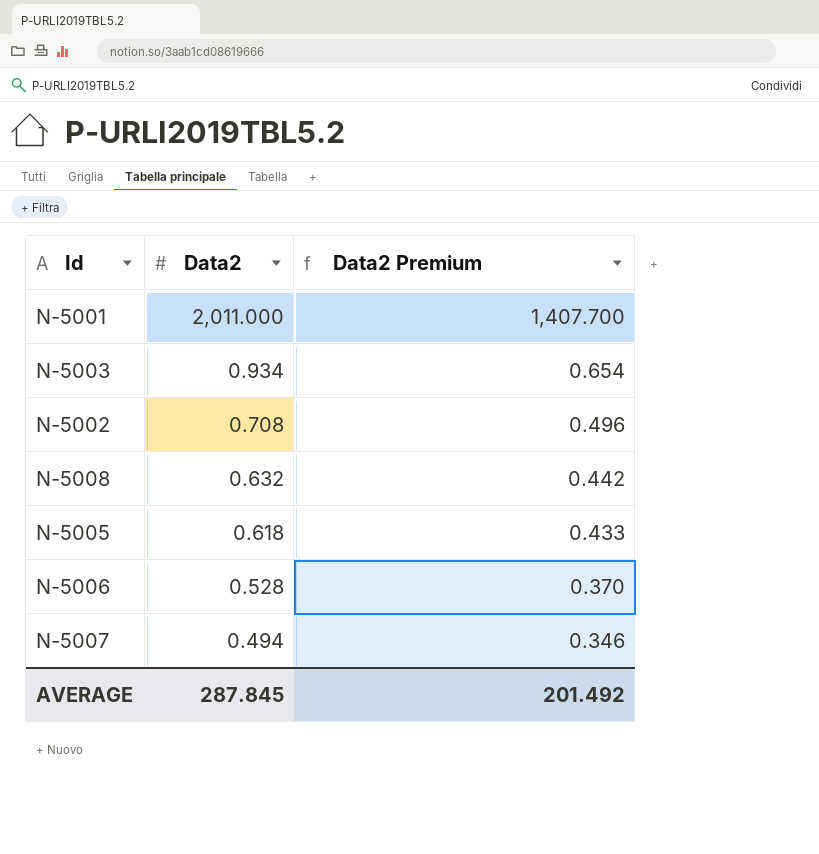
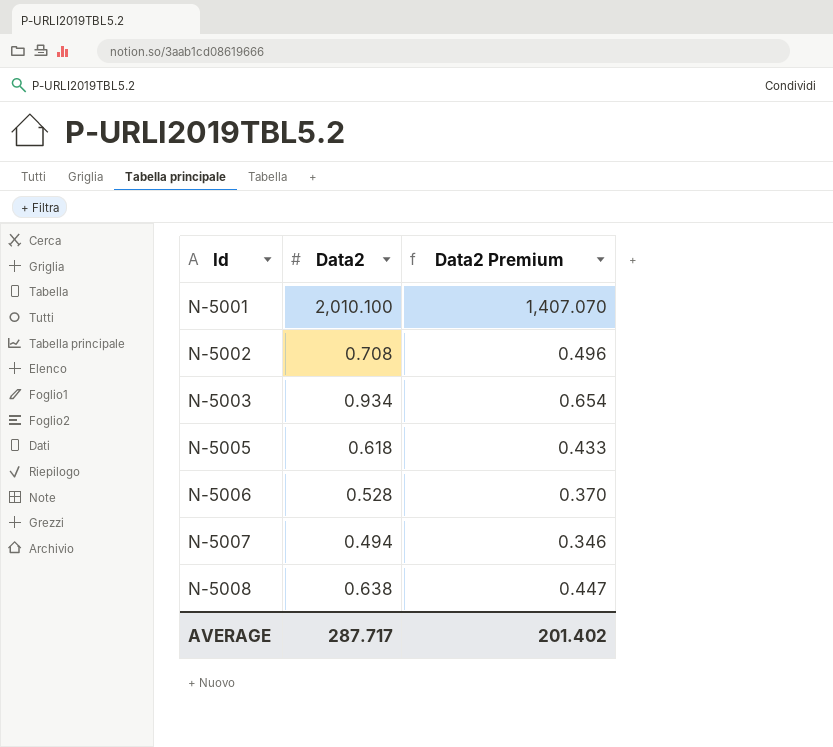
row order: Data2 descending -> Id ascending
N-5001 | Data2: 2,011.000 -> 2,010.100
N-5001 | Data2 Premium: 1,407.700 -> 1,407.070
N-5008 | Data2: 0.632 -> 0.638
N-5008 | Data2 Premium: 0.442 -> 0.447
AVERAGE | Data2: 287.845 -> 287.717
AVERAGE | Data2 Premium: 201.492 -> 201.402

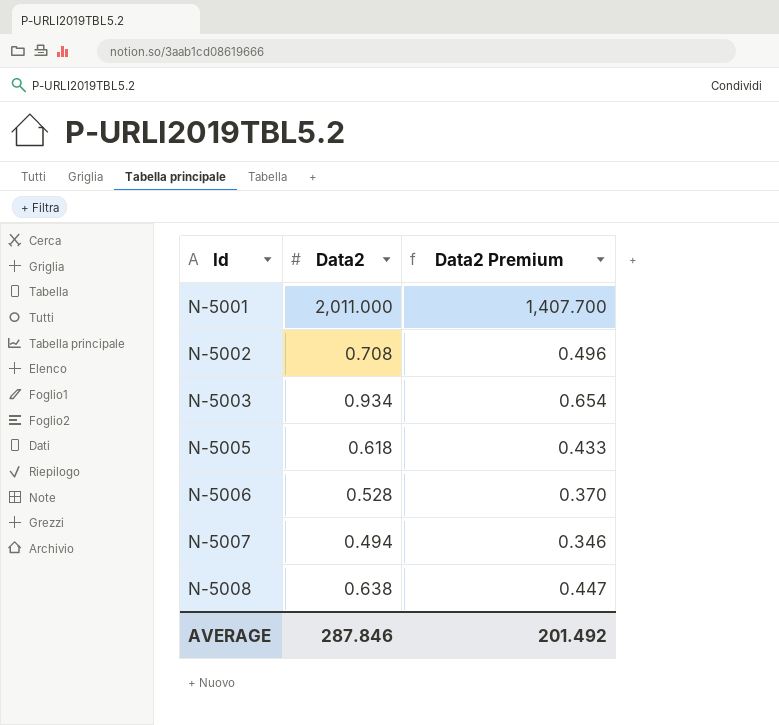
N-5001 | Data2: 2,010.100 -> 2,011.000
N-5001 | Data2 Premium: 1,407.070 -> 1,407.700
AVERAGE | Data2: 287.717 -> 287.846
AVERAGE | Data2 Premium: 201.402 -> 201.492

